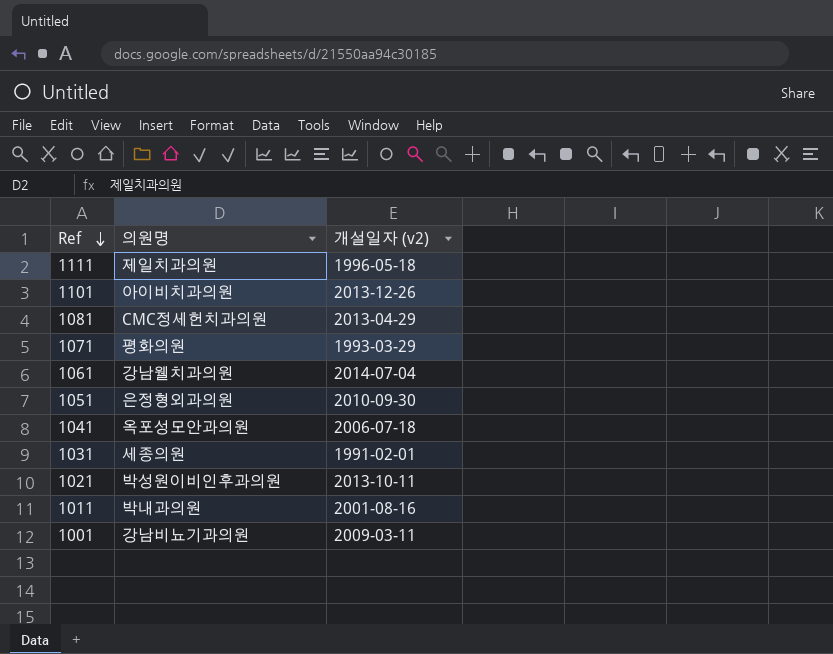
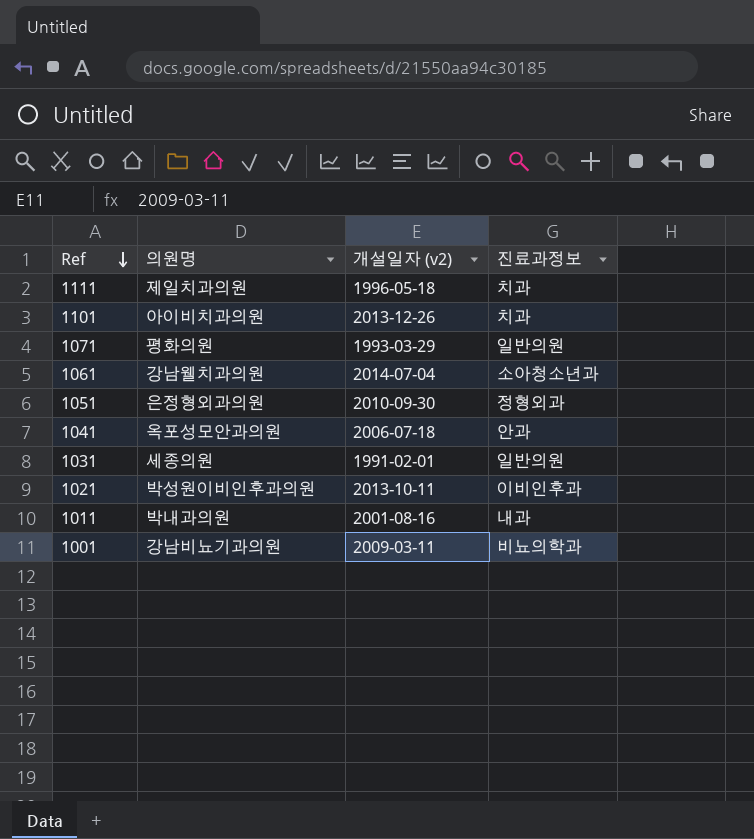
column 진료과정보 | position: none -> 4
row 1081: CMC정세헌치과의원 | 2013-04-29 -> none

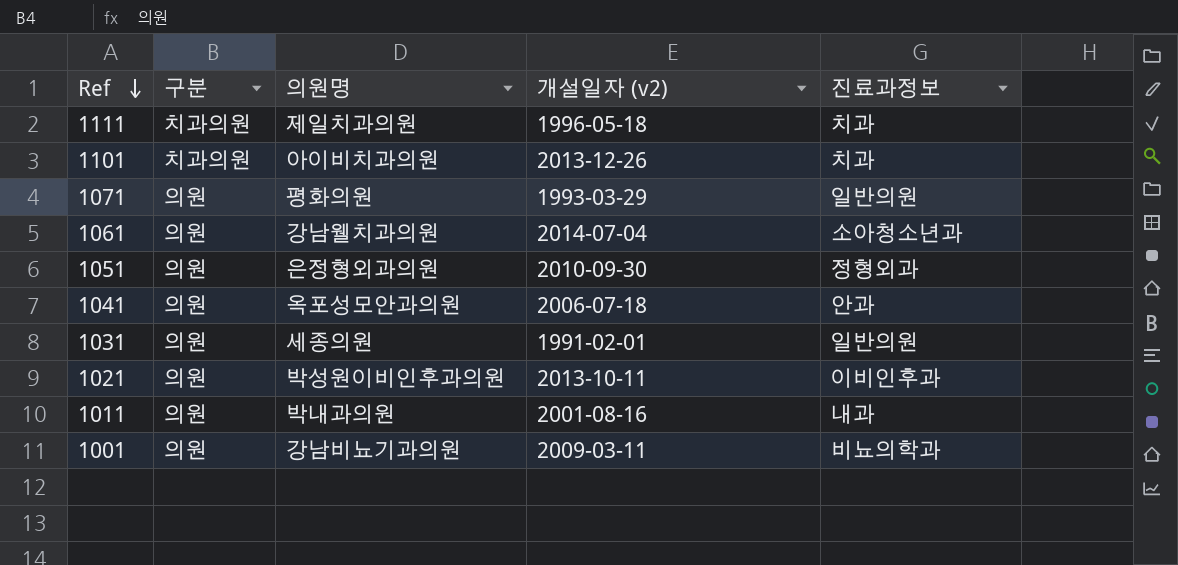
column 구분 | position: none -> 2

